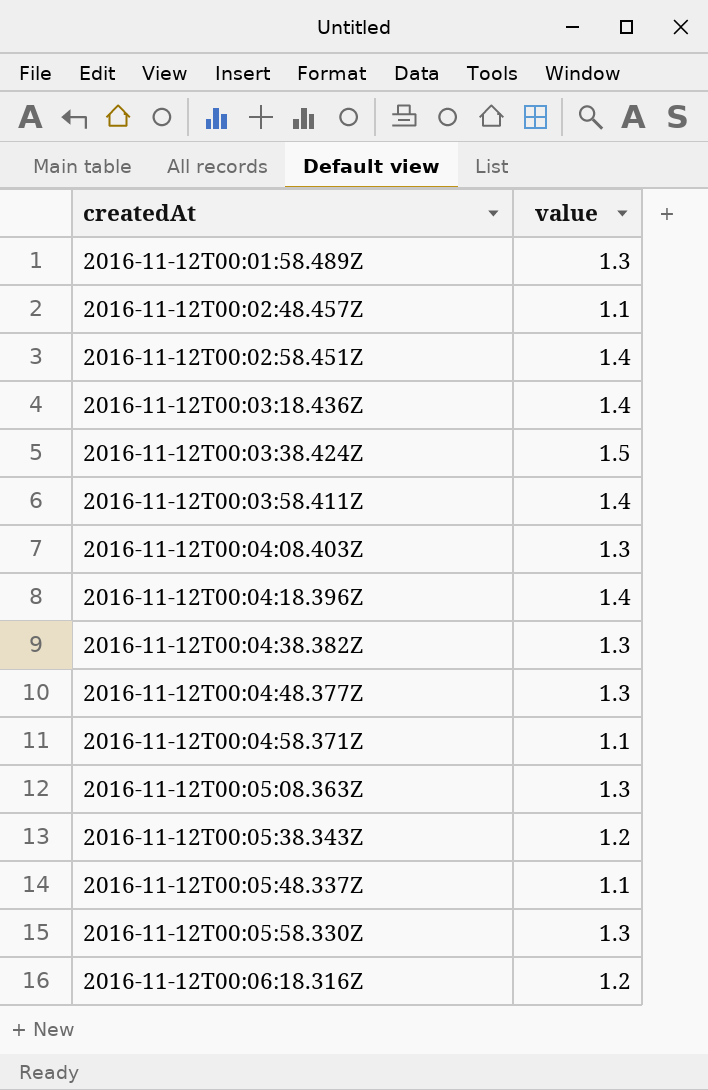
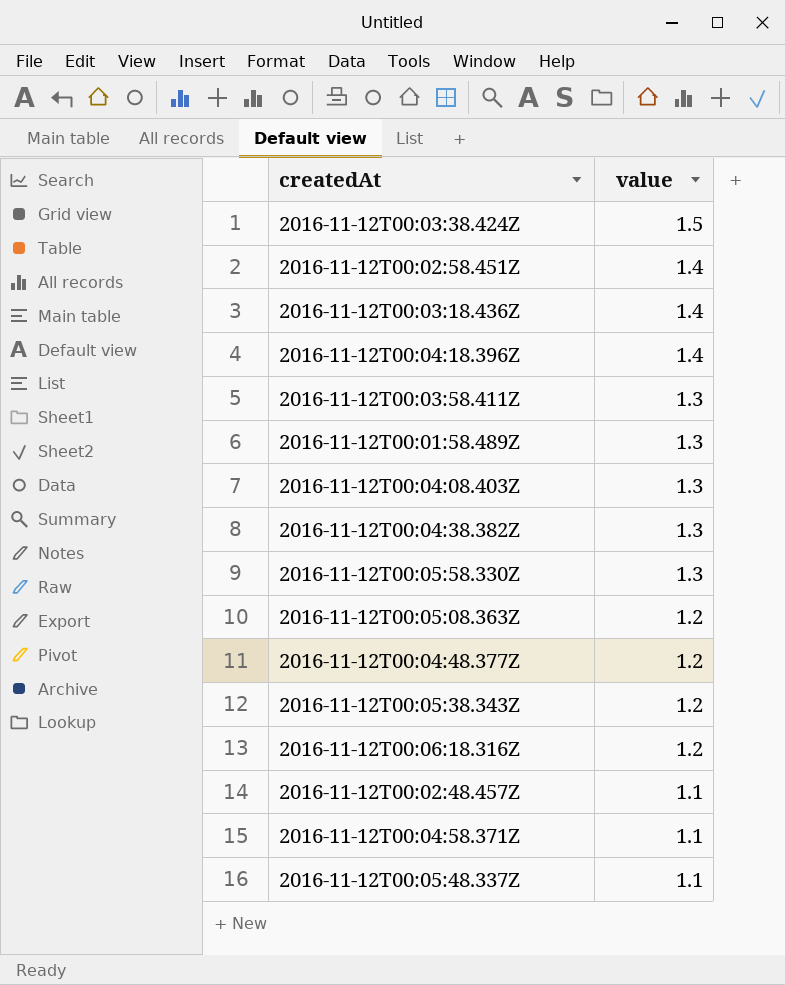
row order: createdAt ascending -> value descending
2016-11-12T00:03:58.411Z | value: 1.4 -> 1.3
2016-11-12T00:05:08.363Z | value: 1.3 -> 1.2
2016-11-12T00:04:48.377Z | value: 1.3 -> 1.2

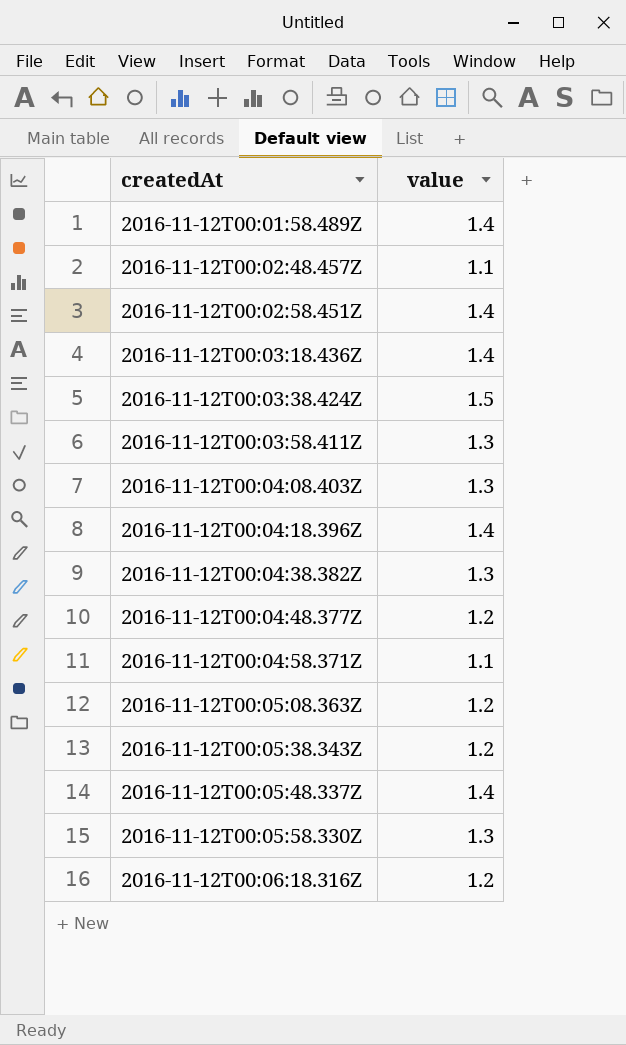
row order: value descending -> createdAt ascending
2016-11-12T00:01:58.489Z | value: 1.3 -> 1.4
2016-11-12T00:05:48.337Z | value: 1.1 -> 1.4

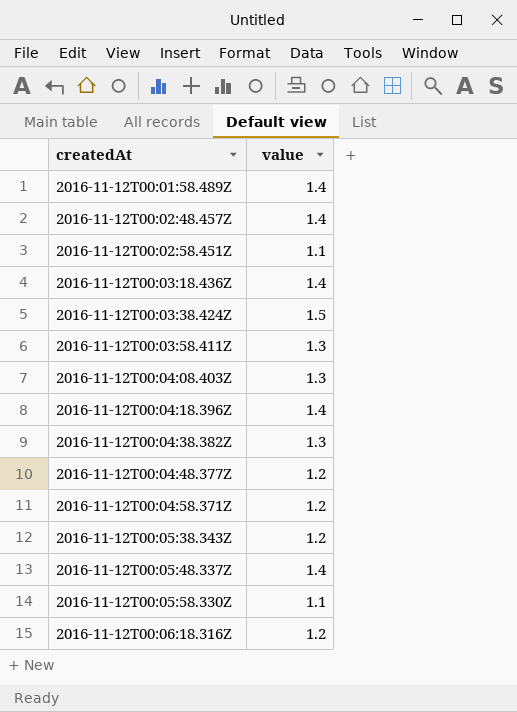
row 2016-11-12T00:05:08.363Z: 1.2 -> none
2016-11-12T00:02:48.457Z | value: 1.1 -> 1.4
2016-11-12T00:02:58.451Z | value: 1.4 -> 1.1
2016-11-12T00:04:58.371Z | value: 1.1 -> 1.2
2016-11-12T00:05:58.330Z | value: 1.3 -> 1.1

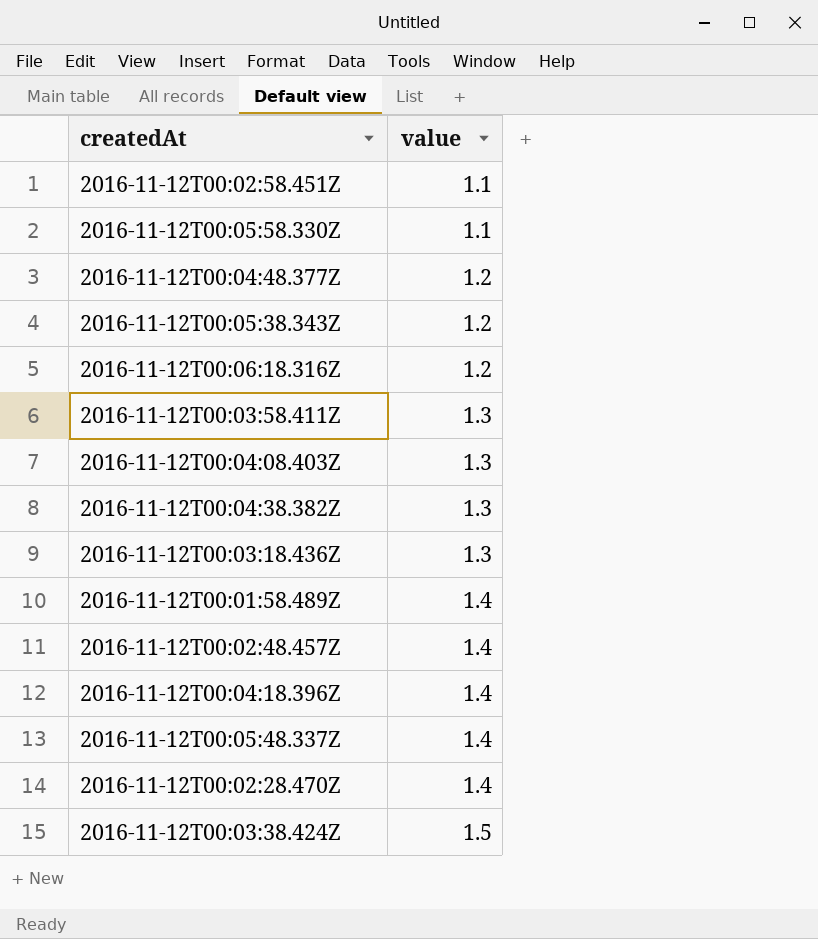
row order: createdAt ascending -> value ascending
row 2016-11-12T00:04:58.371Z: 1.2 -> none
2016-11-12T00:03:18.436Z | value: 1.4 -> 1.3
row 2016-11-12T00:02:28.470Z: none -> 1.4

